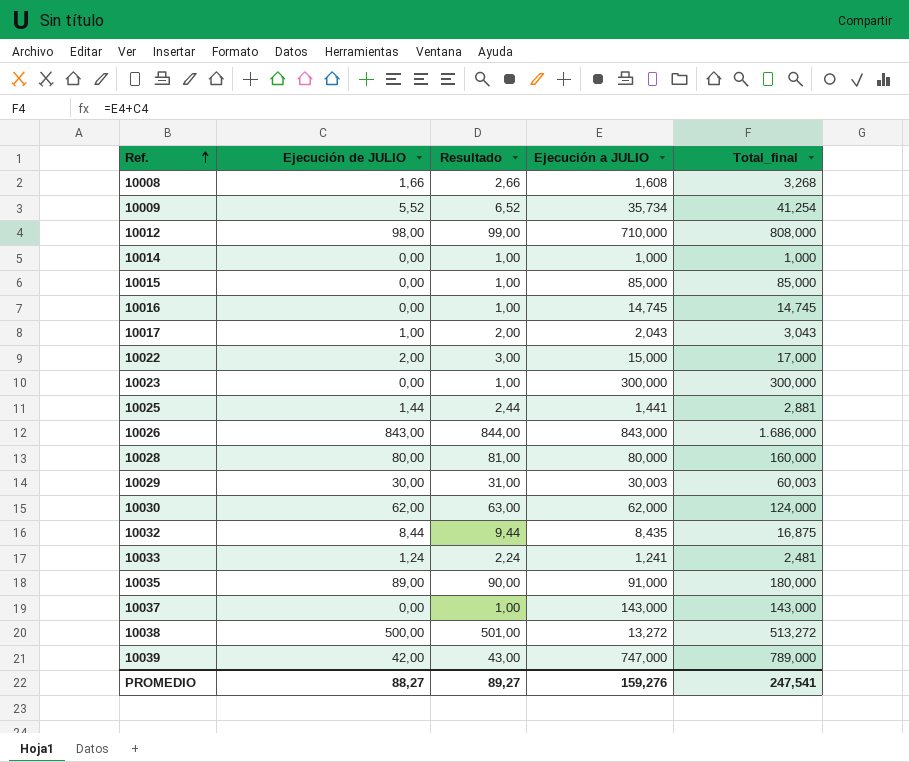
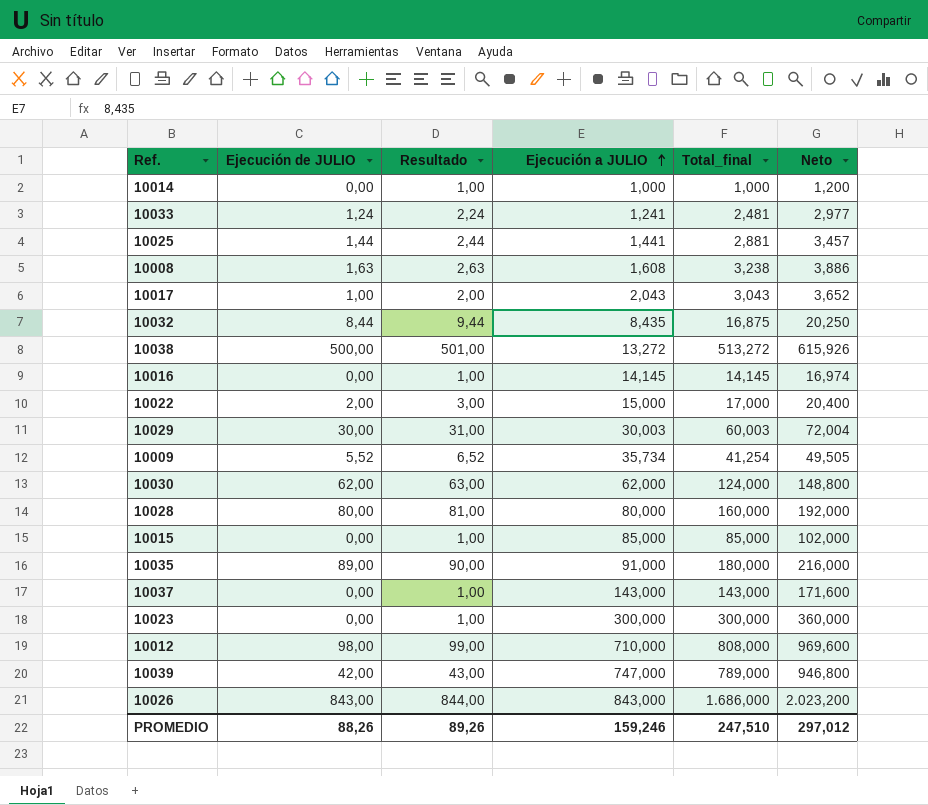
row order: Ref. ascending -> Ejecución a JULIO ascending
column Neto | formula: none -> [Total_final] * 1,2
10008 | Ejecución de JULIO: 1,66 -> 1,63
10008 | Resultado: 2,66 -> 2,63
10008 | Total_final: 3,268 -> 3,238
10016 | Ejecución a JULIO: 14,745 -> 14,145
10016 | Total_final: 14,745 -> 14,145
PROMEDIO | Ejecución de JULIO: 88,27 -> 88,26
PROMEDIO | Resultado: 89,27 -> 89,26
PROMEDIO | Ejecución a JULIO: 159,276 -> 159,246
PROMEDIO | Total_final: 247,541 -> 247,510

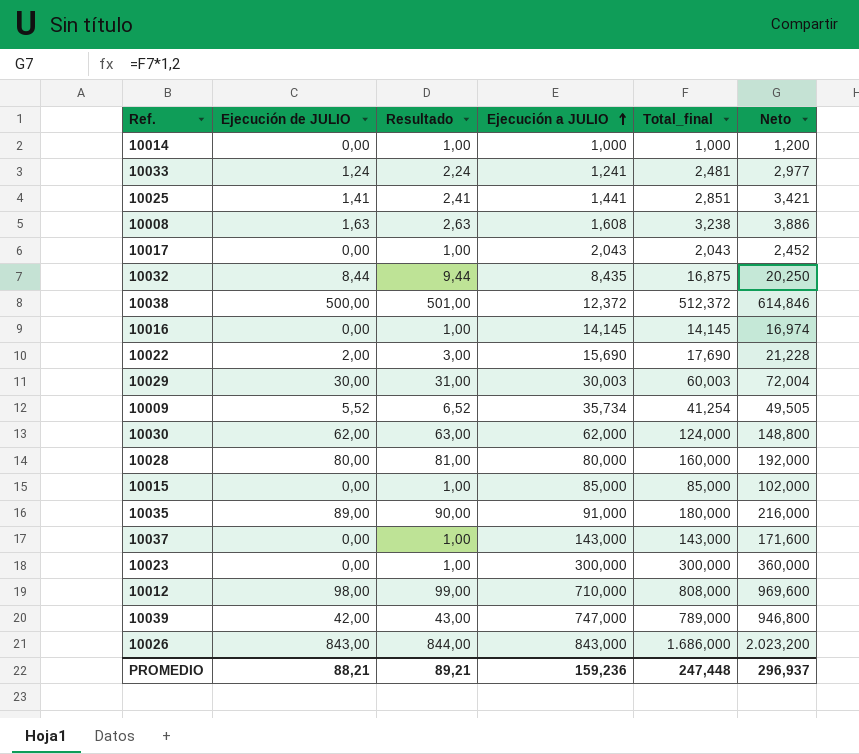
10025 | Ejecución de JULIO: 1,44 -> 1,41
10025 | Resultado: 2,44 -> 2,41
10025 | Total_final: 2,881 -> 2,851
10025 | Neto: 3,457 -> 3,421
10017 | Ejecución de JULIO: 1,00 -> 0,00
10017 | Resultado: 2,00 -> 1,00
10017 | Total_final: 3,043 -> 2,043
10017 | Neto: 3,652 -> 2,452
10038 | Ejecución a JULIO: 13,272 -> 12,372
10038 | Total_final: 513,272 -> 512,372
10038 | Neto: 615,926 -> 614,846
10022 | Ejecución a JULIO: 15,000 -> 15,690
10022 | Total_final: 17,000 -> 17,690
10022 | Neto: 20,400 -> 21,228
PROMEDIO | Ejecución de JULIO: 88,26 -> 88,21
PROMEDIO | Resultado: 89,26 -> 89,21
PROMEDIO | Ejecución a JULIO: 159,246 -> 159,236
PROMEDIO | Total_final: 247,510 -> 247,448
PROMEDIO | Neto: 297,012 -> 296,937

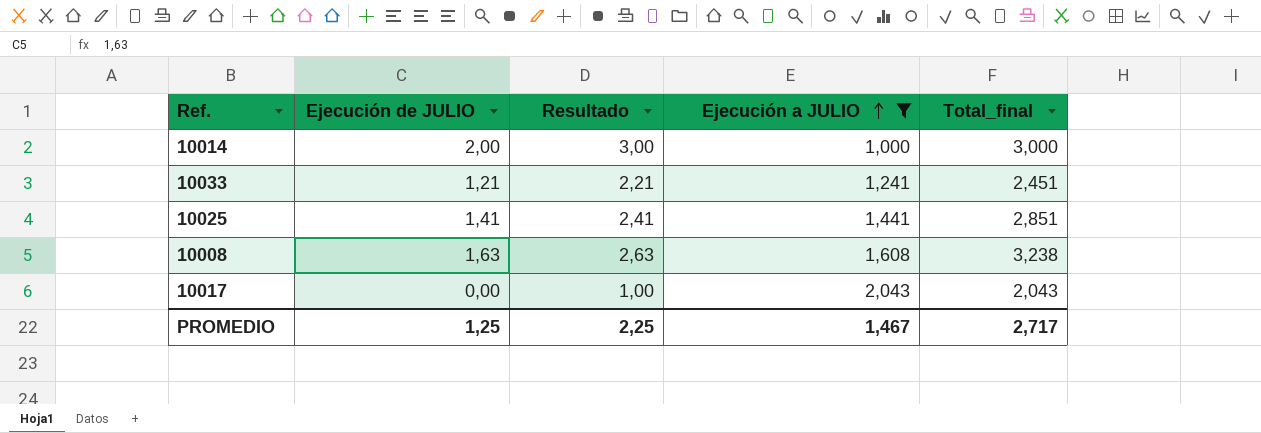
filter: none -> Ejecución a JULIO <= 2,043
column Neto | formula: [Total_final] * 1,2 -> none
10014 | Ejecución de JULIO: 0,00 -> 2,00
10014 | Resultado: 1,00 -> 3,00
10014 | Total_final: 1,000 -> 3,000
10033 | Ejecución de JULIO: 1,24 -> 1,21
10033 | Resultado: 2,24 -> 2,21
10033 | Total_final: 2,481 -> 2,451
PROMEDIO | Ejecución de JULIO: 88,21 -> 1,25
PROMEDIO | Resultado: 89,21 -> 2,25
PROMEDIO | Ejecución a JULIO: 159,236 -> 1,467
PROMEDIO | Total_final: 247,448 -> 2,717

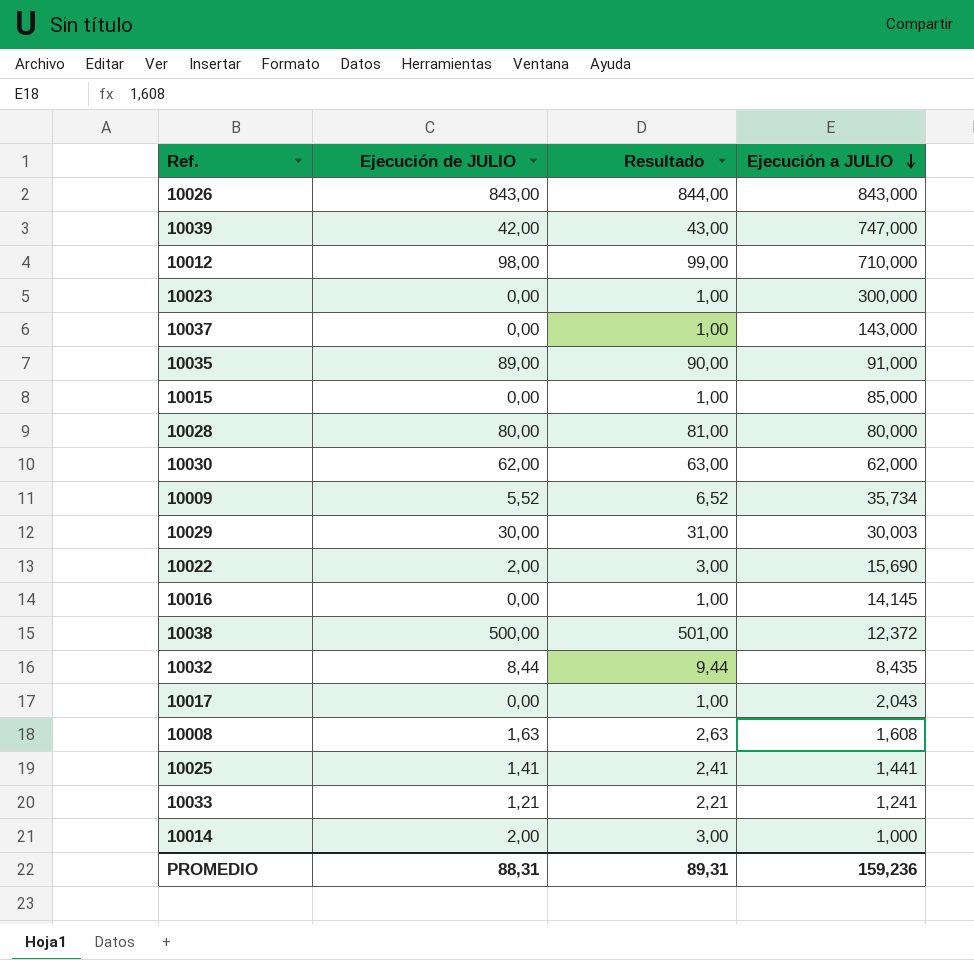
filter: Ejecución a JULIO <= 2,043 -> none
row order: Ejecución a JULIO ascending -> Ejecución a JULIO descending
column Total_final | formula: [Ejecución de JULIO] + [Ejecución a JULIO] -> none
PROMEDIO | Ejecución de JULIO: 1,25 -> 88,31
PROMEDIO | Resultado: 2,25 -> 89,31
PROMEDIO | Ejecución a JULIO: 1,467 -> 159,236

